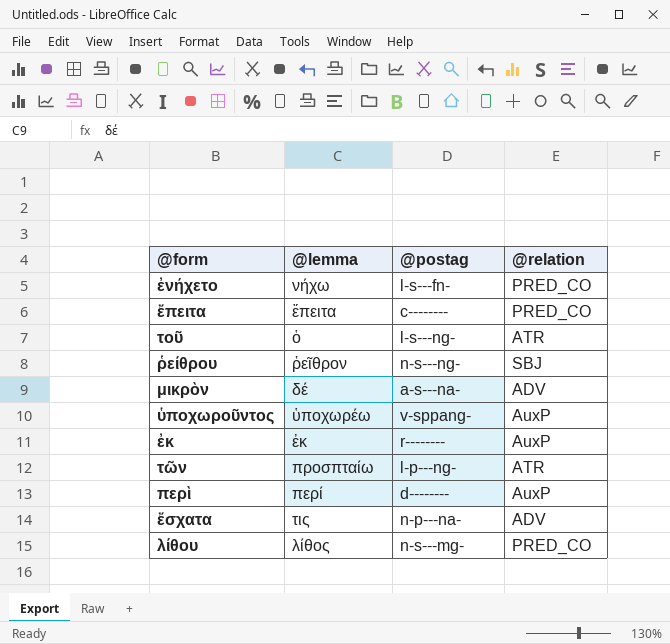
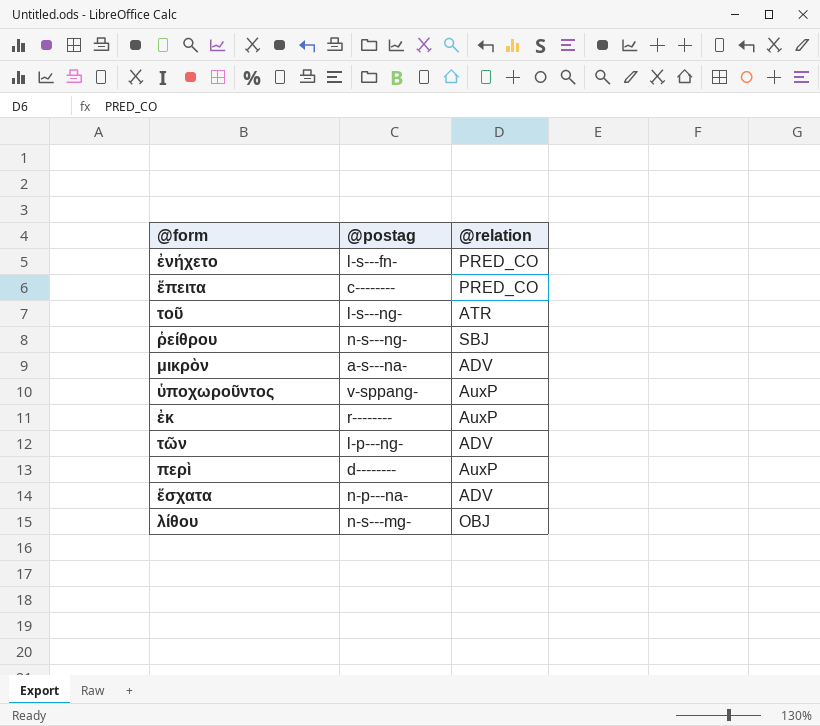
column @lemma | position: 2 -> none
τῶν | @relation: ATR -> ADV
λίθου | @relation: PRED_CO -> OBJ

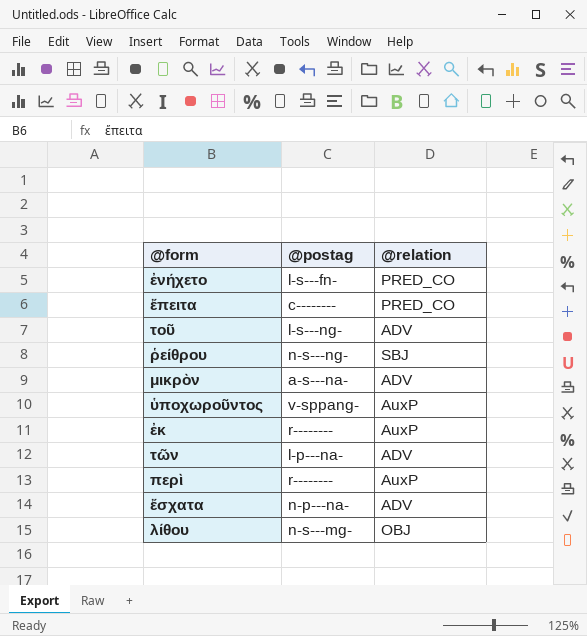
τοῦ | @relation: ATR -> ADV
τῶν | @postag: l-p---ng- -> l-p---na-
περὶ | @postag: d-------- -> r--------

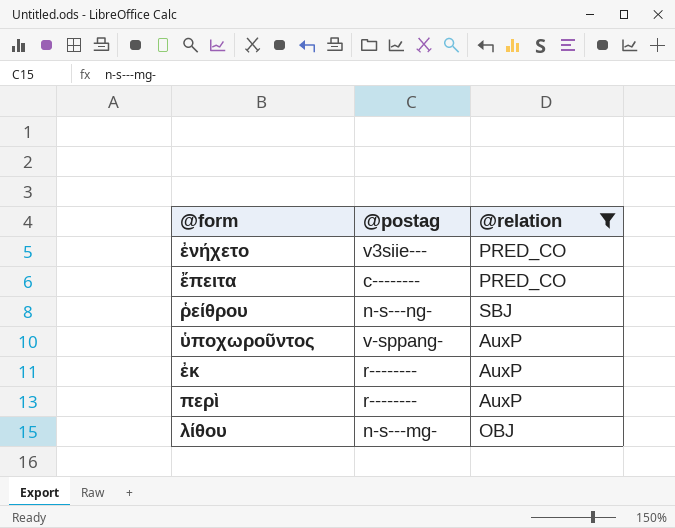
filter: none -> @relation != ADV
ἐνήχετο | @postag: l-s---fn- -> v3siie---

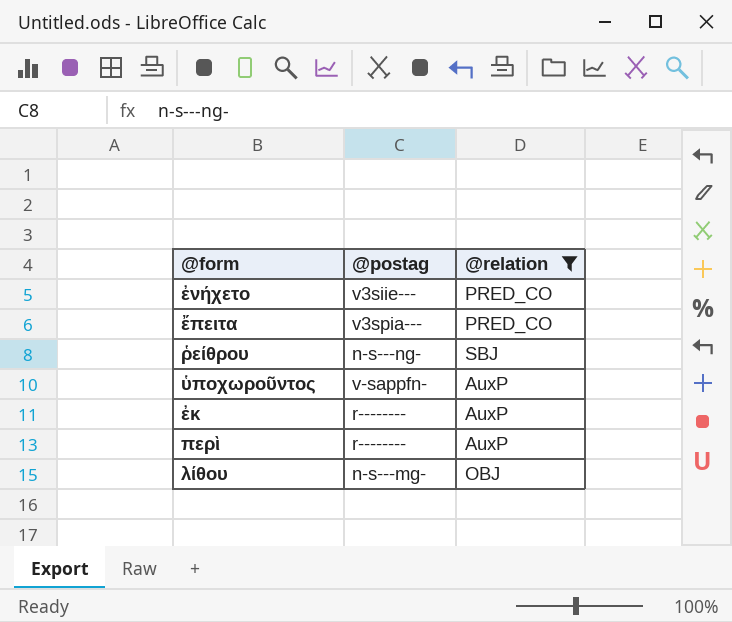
ἔπειτα | @postag: c-------- -> v3spia---
ὑποχωροῦντος | @postag: v-sppang- -> v-sappfn-

